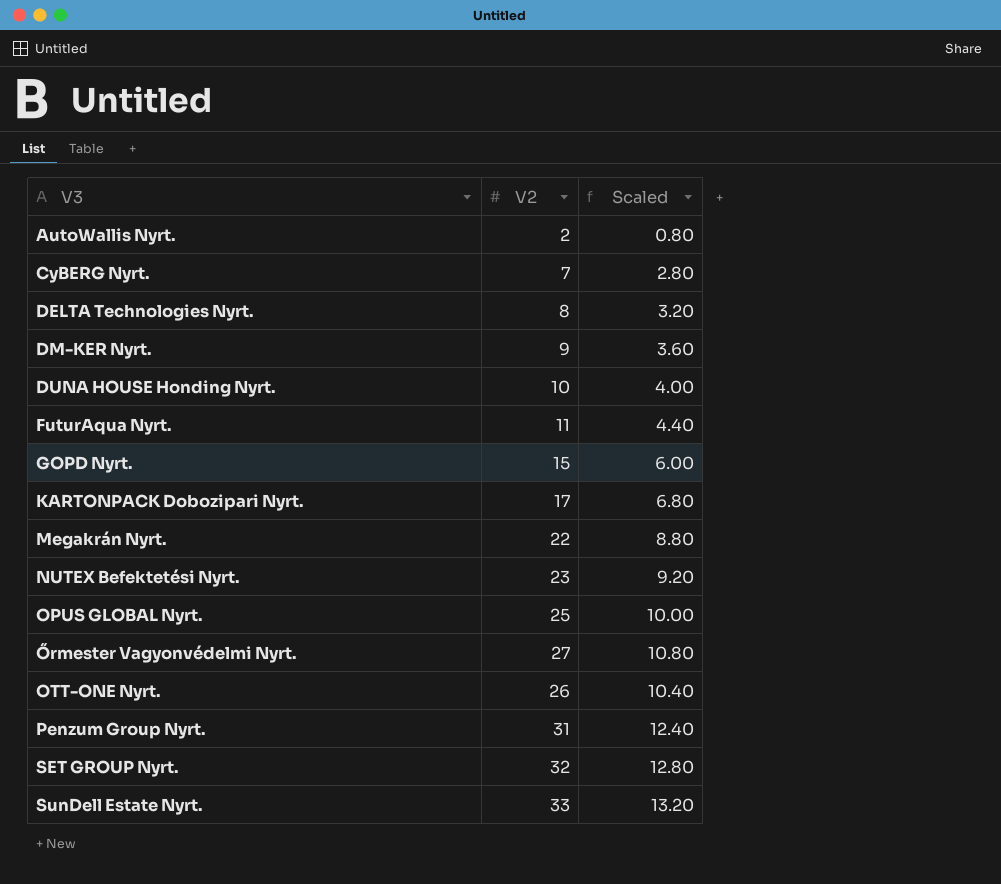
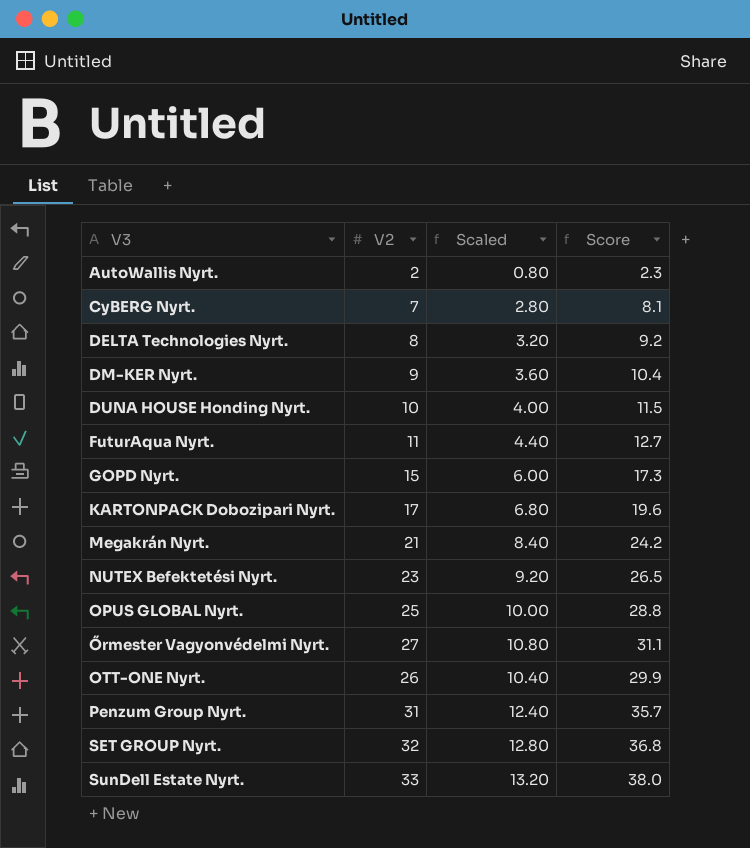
column Score | formula: none -> [V2] * 1.15
Megakrán Nyrt. | V2: 22 -> 21
Megakrán Nyrt. | Scaled: 8.80 -> 8.40

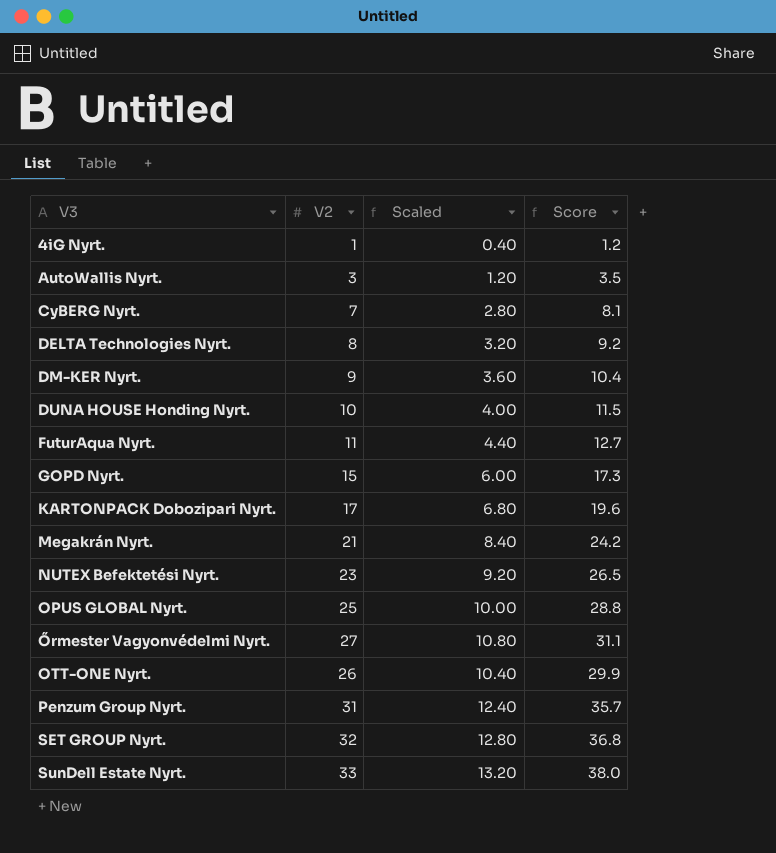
row 4iG Nyrt.: none -> 1 | 0.40 | 1.2
AutoWallis Nyrt. | V2: 2 -> 3
AutoWallis Nyrt. | Scaled: 0.80 -> 1.20
AutoWallis Nyrt. | Score: 2.3 -> 3.5

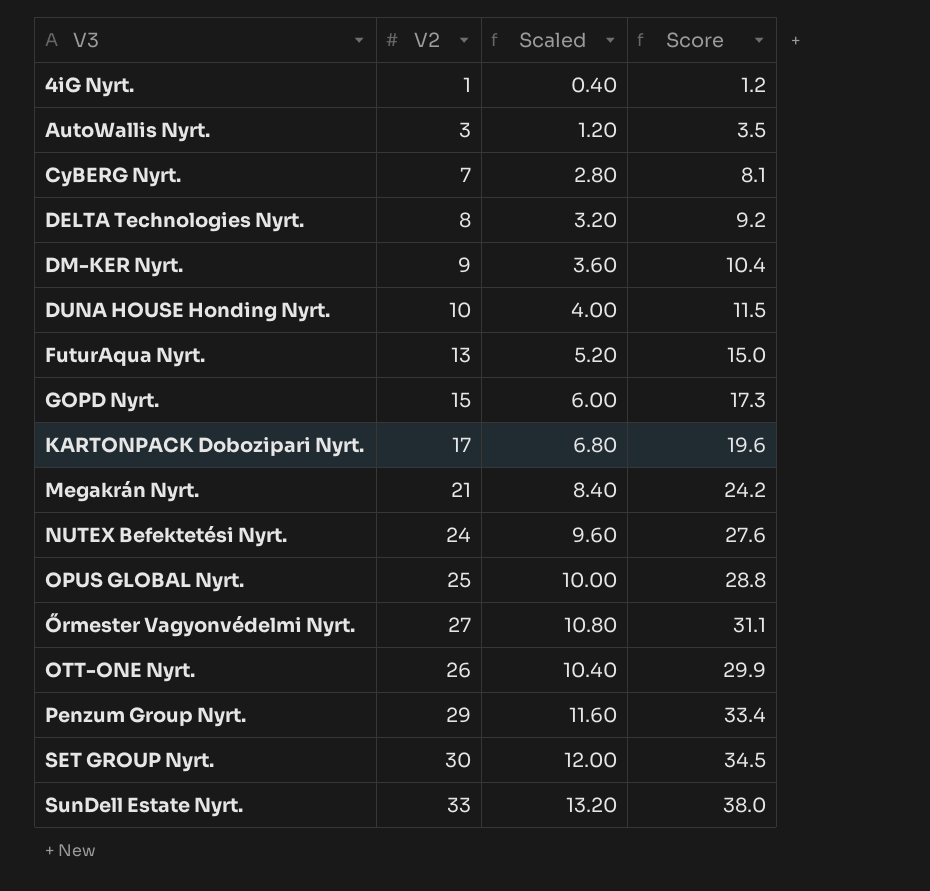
FuturAqua Nyrt. | V2: 11 -> 13
FuturAqua Nyrt. | Scaled: 4.40 -> 5.20
FuturAqua Nyrt. | Score: 12.7 -> 15.0
NUTEX Befektetési Nyrt. | V2: 23 -> 24
NUTEX Befektetési Nyrt. | Scaled: 9.20 -> 9.60
NUTEX Befektetési Nyrt. | Score: 26.5 -> 27.6
Penzum Group Nyrt. | V2: 31 -> 29
Penzum Group Nyrt. | Scaled: 12.40 -> 11.60
Penzum Group Nyrt. | Score: 35.7 -> 33.4
SET GROUP Nyrt. | V2: 32 -> 30
SET GROUP Nyrt. | Scaled: 12.80 -> 12.00
SET GROUP Nyrt. | Score: 36.8 -> 34.5

